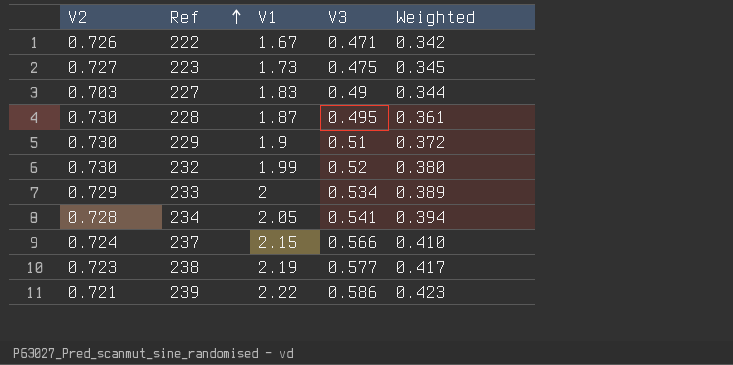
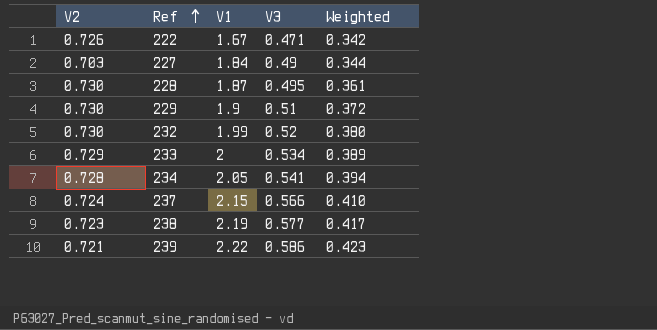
row 223: 0.727 | 1.73 | 0.475 | 0.345 -> none
227 | V1: 1.83 -> 1.84

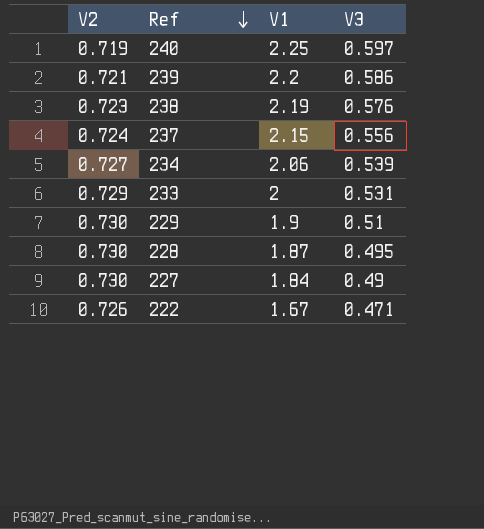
row order: Ref ascending -> Ref descending
column Weighted | formula: [V2] * [V3] -> none
row 232: 0.730 | 1.99 | 0.52 | 0.380 -> none
row 240: none -> 0.719 | 2.25 | 0.597
239 | V1: 2.22 -> 2.2
238 | V3: 0.577 -> 0.576
237 | V3: 0.566 -> 0.556
234 | V2: 0.728 -> 0.727
234 | V1: 2.05 -> 2.06
234 | V3: 0.541 -> 0.539
233 | V3: 0.534 -> 0.531
227 | V2: 0.703 -> 0.730

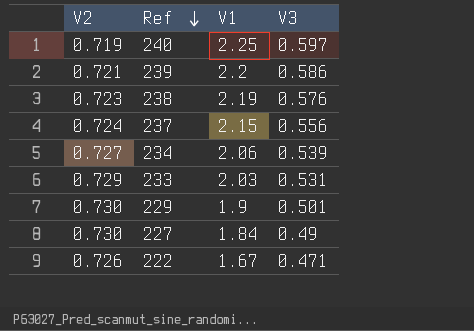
row 228: 0.730 | 1.87 | 0.495 -> none
233 | V1: 2 -> 2.03
229 | V3: 0.51 -> 0.501

